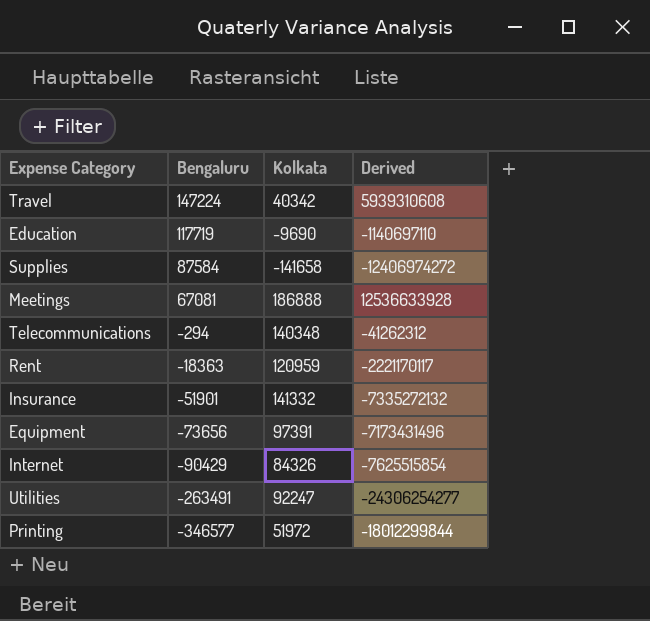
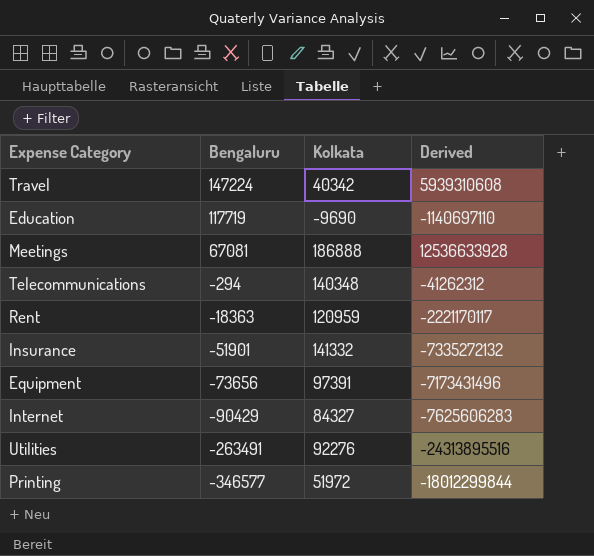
row Supplies: 87584 | -141658 | -12406974272 -> none
Internet | Kolkata: 84326 -> 84327
Internet | Derived: -7625515854 -> -7625606283
Utilities | Kolkata: 92247 -> 92276
Utilities | Derived: -24306254277 -> -24313895516

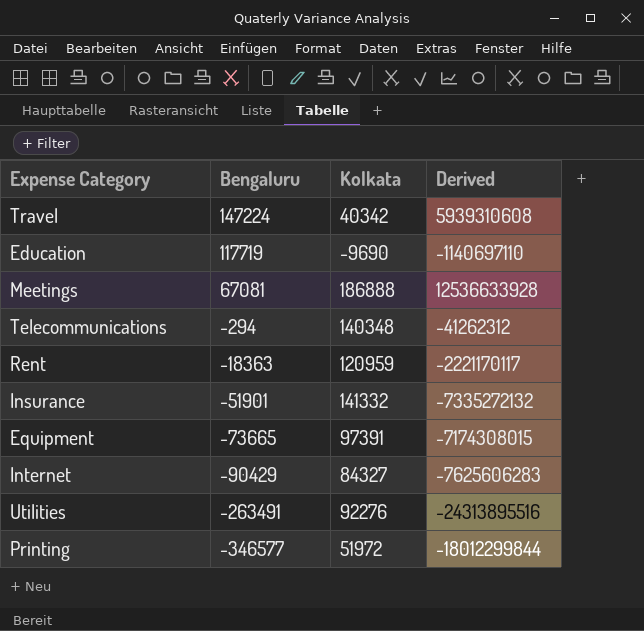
Equipment | Bengaluru: -73656 -> -73665
Equipment | Derived: -7173431496 -> -7174308015

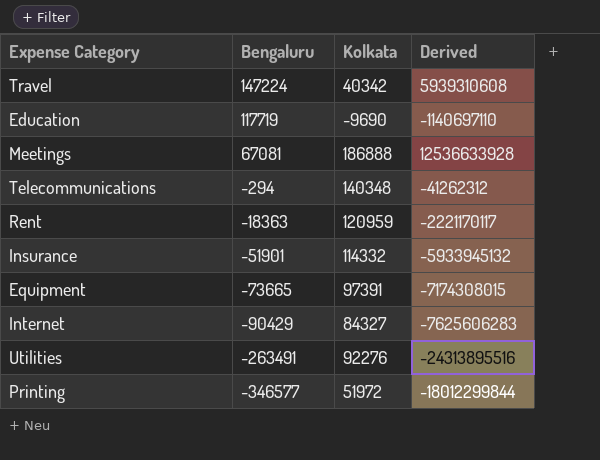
Insurance | Kolkata: 141332 -> 114332
Insurance | Derived: -7335272132 -> -5933945132

